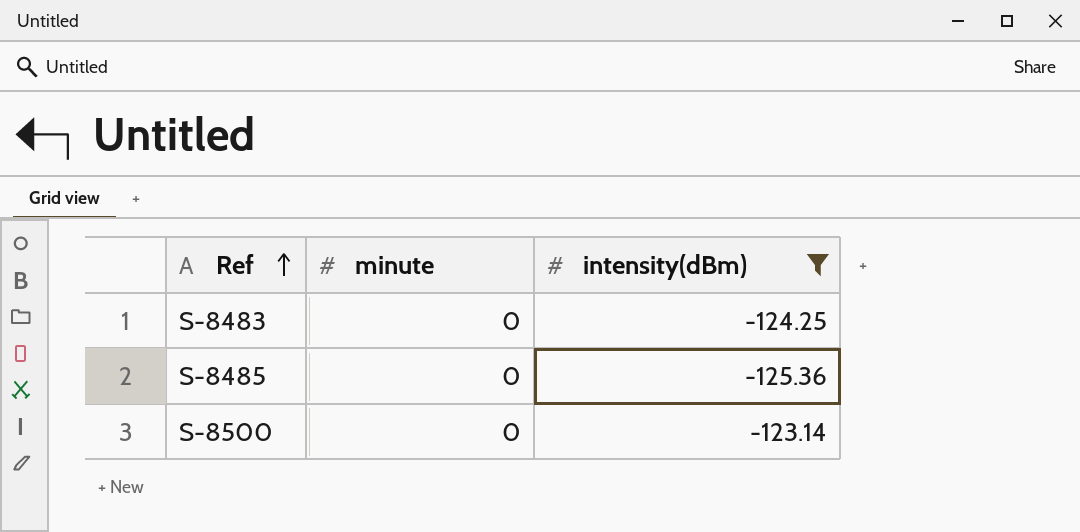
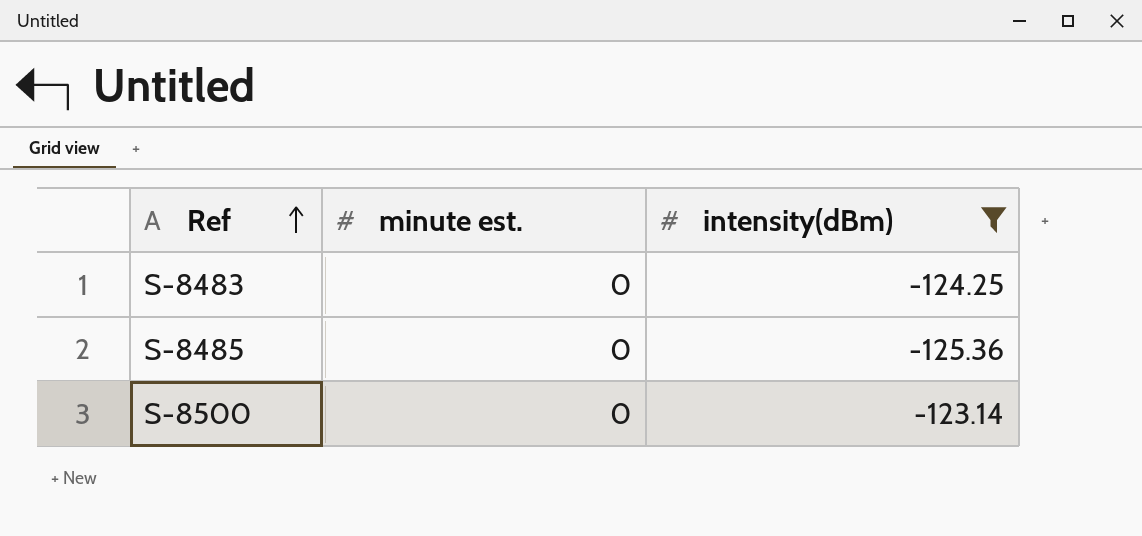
column name: minute -> minute est.

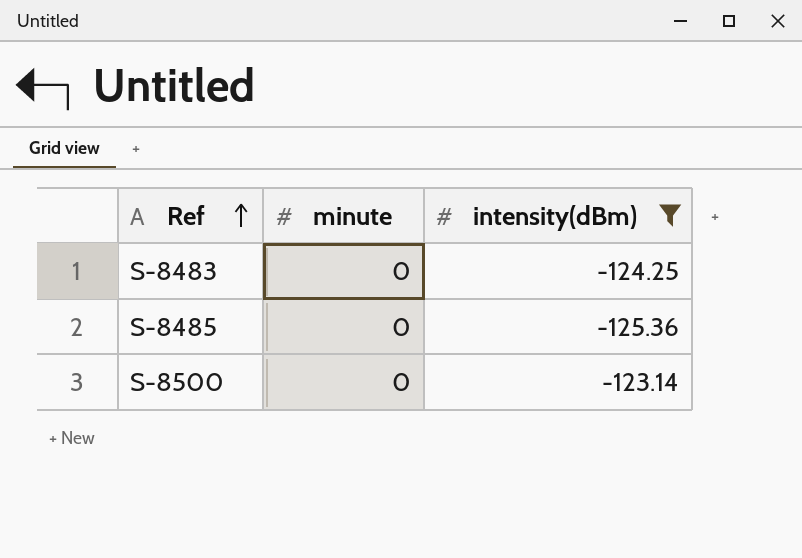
column name: minute est. -> minute

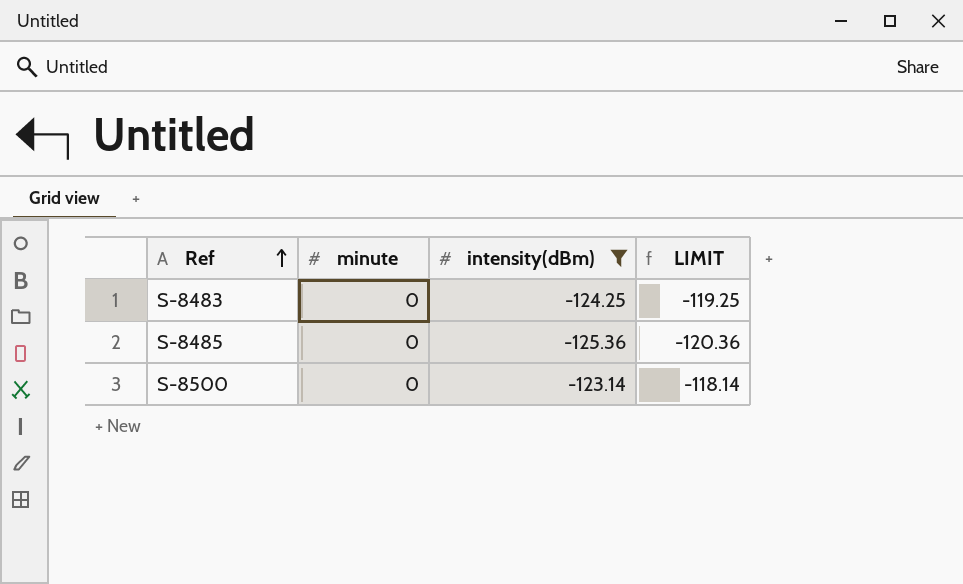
column LIMIT | formula: none -> [intensity(dBm)] + 5

